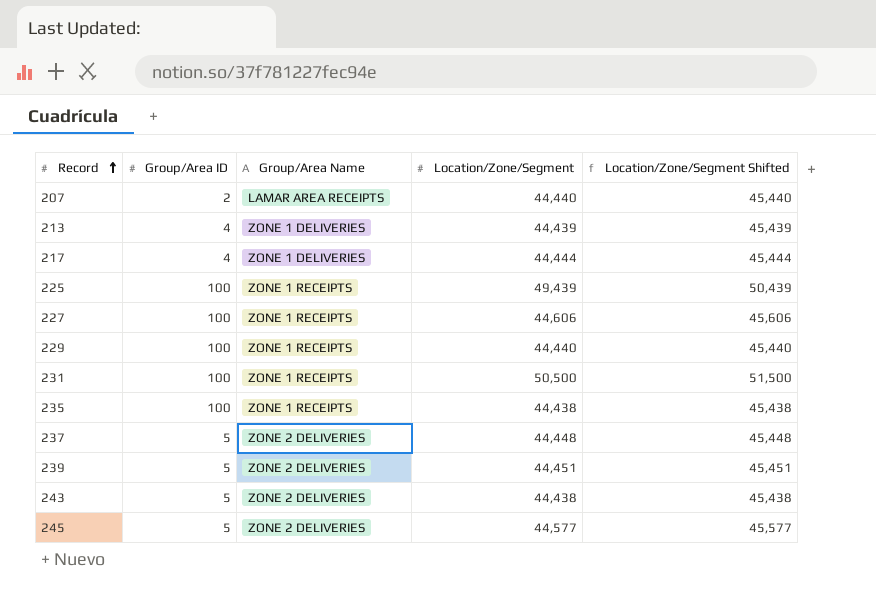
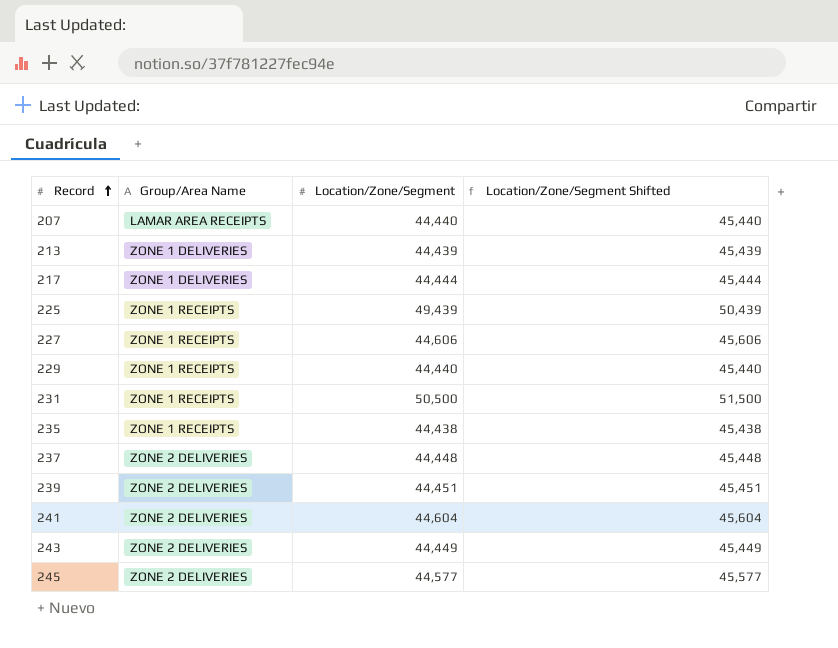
column Group/Area ID | position: 2 -> none
row 241: none -> ZONE 2 DELIVERIES | 44,604 | 45,604
243 | Location/Zone/Segment: 44,438 -> 44,449
243 | Location/Zone/Segment Shifted: 45,438 -> 45,449

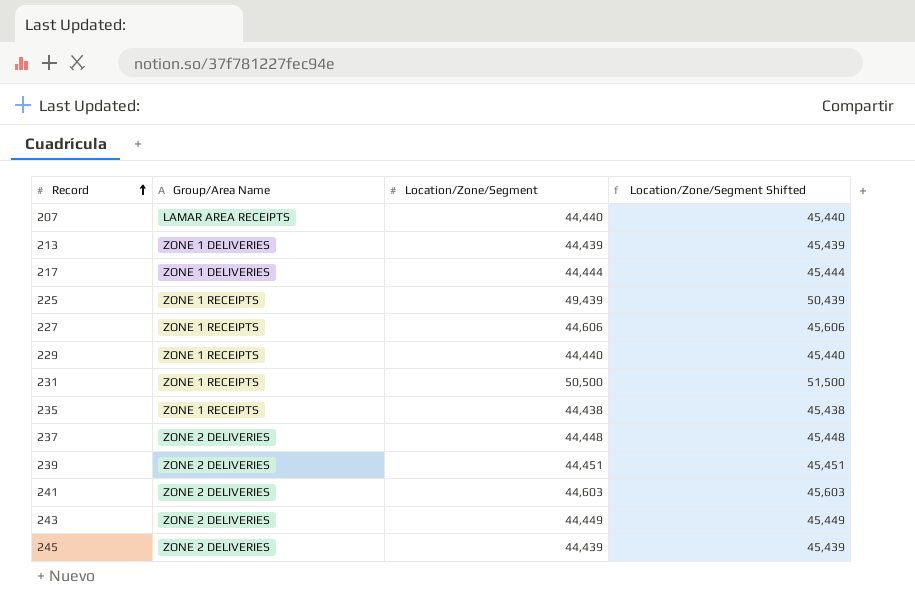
241 | Location/Zone/Segment: 44,604 -> 44,603
241 | Location/Zone/Segment Shifted: 45,604 -> 45,603
245 | Location/Zone/Segment: 44,577 -> 44,439
245 | Location/Zone/Segment Shifted: 45,577 -> 45,439

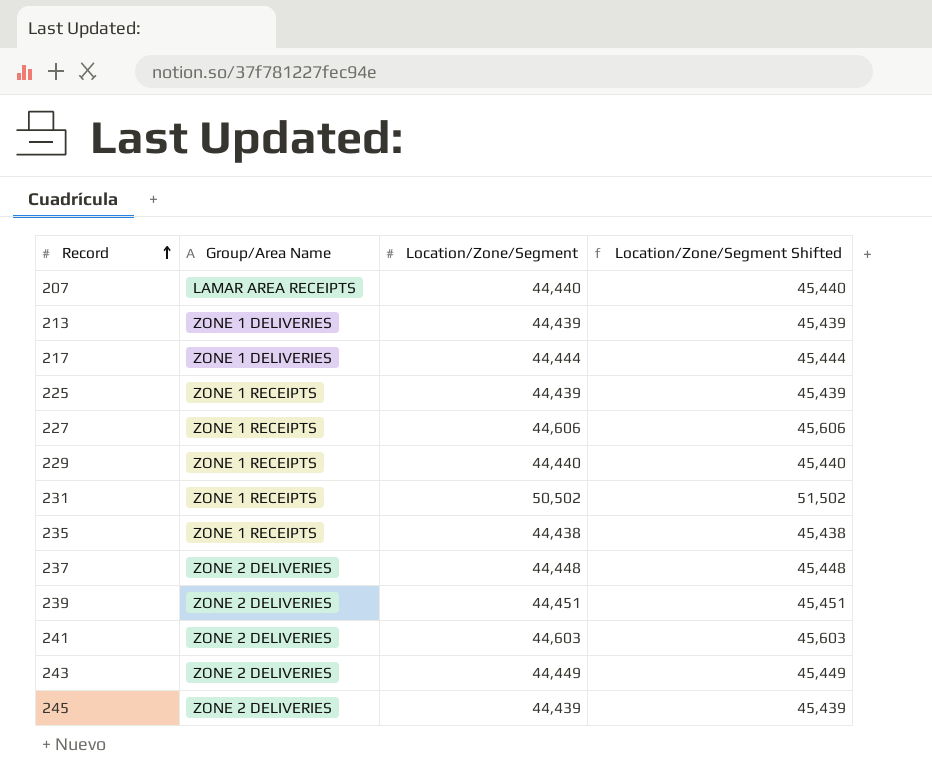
225 | Location/Zone/Segment: 49,439 -> 44,439
225 | Location/Zone/Segment Shifted: 50,439 -> 45,439
231 | Location/Zone/Segment: 50,500 -> 50,502
231 | Location/Zone/Segment Shifted: 51,500 -> 51,502

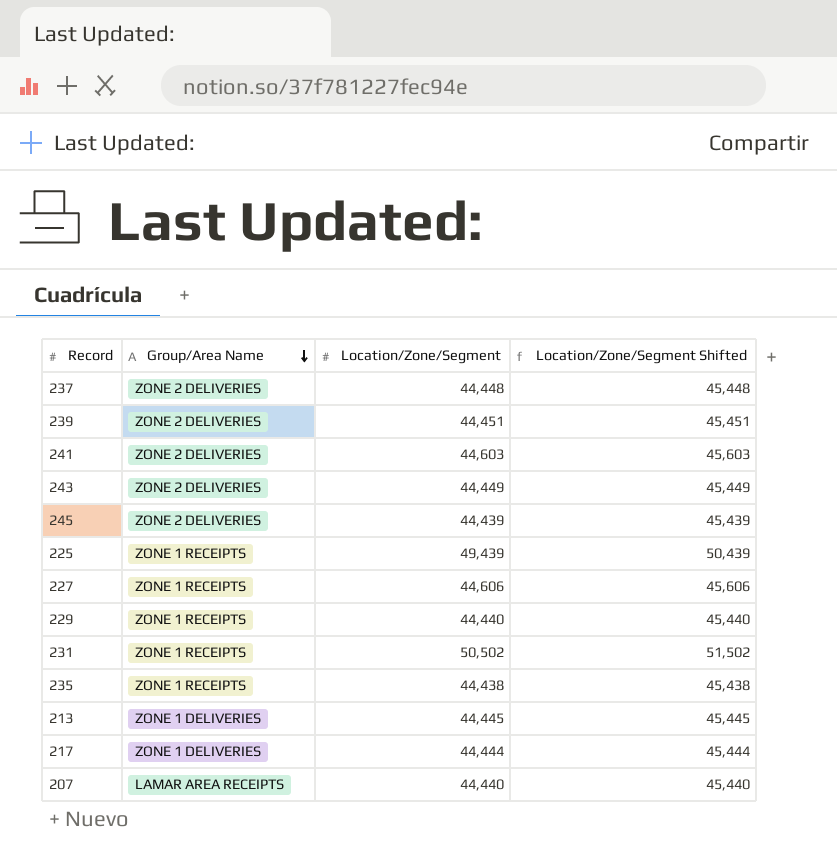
row order: Record ascending -> Group/Area Name descending
225 | Location/Zone/Segment: 44,439 -> 49,439
225 | Location/Zone/Segment Shifted: 45,439 -> 50,439
213 | Location/Zone/Segment: 44,439 -> 44,445
213 | Location/Zone/Segment Shifted: 45,439 -> 45,445

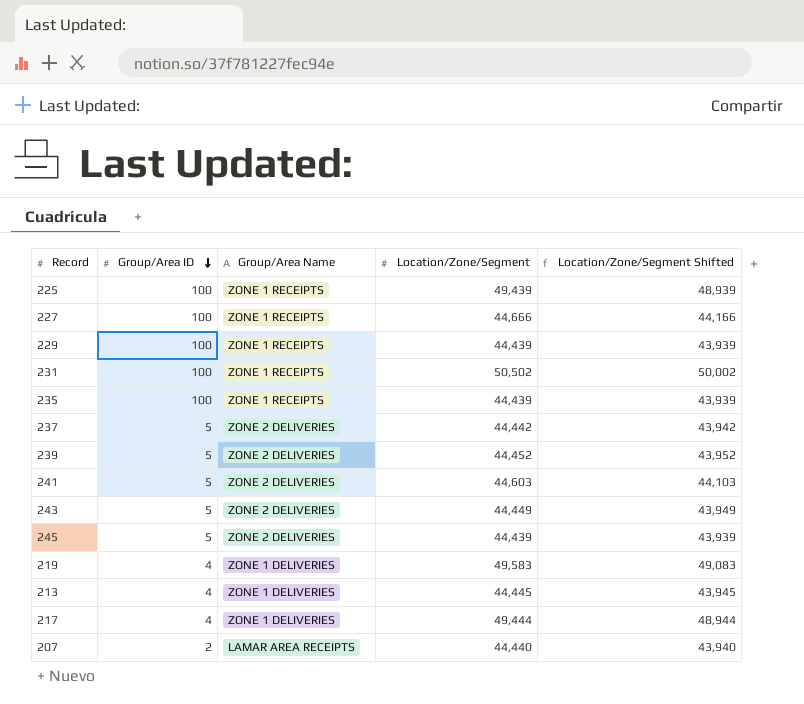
row order: Group/Area Name descending -> Group/Area ID descending
column Group/Area ID | position: none -> 2
column Location/Zone/Segment Shifted | formula: [Location/Zone/Segment] + 1000 -> [Location/Zone/Segment] - 500
227 | Location/Zone/Segment: 44,606 -> 44,666
229 | Location/Zone/Segment: 44,440 -> 44,439
235 | Location/Zone/Segment: 44,438 -> 44,439
237 | Location/Zone/Segment: 44,448 -> 44,442
239 | Location/Zone/Segment: 44,451 -> 44,452
row 219: none -> 4 | ZONE 1 DELIVERIES | 49,583 | 49,083
217 | Location/Zone/Segment: 44,444 -> 49,444

